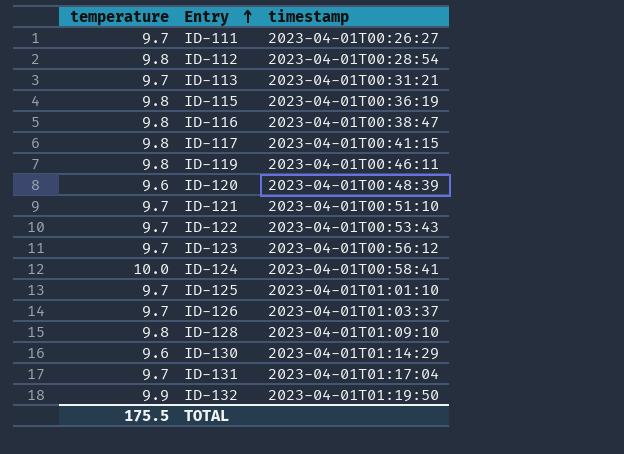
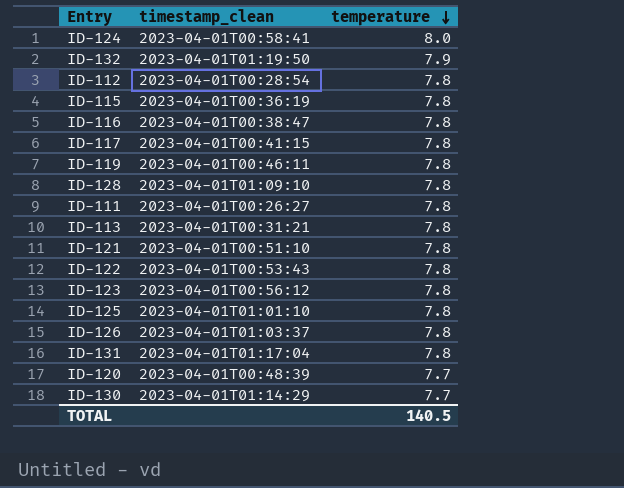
row order: Entry ascending -> temperature descending
column name: timestamp -> timestamp_clean
column temperature | position: 1 -> 3
ID-124 | temperature: 10.0 -> 8.0
ID-132 | temperature: 9.9 -> 7.9
ID-112 | temperature: 9.8 -> 7.8
ID-115 | temperature: 9.8 -> 7.8
ID-116 | temperature: 9.8 -> 7.8
ID-117 | temperature: 9.8 -> 7.8
ID-119 | temperature: 9.8 -> 7.8
ID-128 | temperature: 9.8 -> 7.8
ID-111 | temperature: 9.7 -> 7.8
ID-113 | temperature: 9.7 -> 7.8
ID-121 | temperature: 9.7 -> 7.8
ID-122 | temperature: 9.7 -> 7.8
ID-123 | temperature: 9.7 -> 7.8
ID-125 | temperature: 9.7 -> 7.8
ID-126 | temperature: 9.7 -> 7.8
ID-131 | temperature: 9.7 -> 7.8
ID-120 | temperature: 9.6 -> 7.7
ID-130 | temperature: 9.6 -> 7.7
TOTAL | temperature: 175.5 -> 140.5

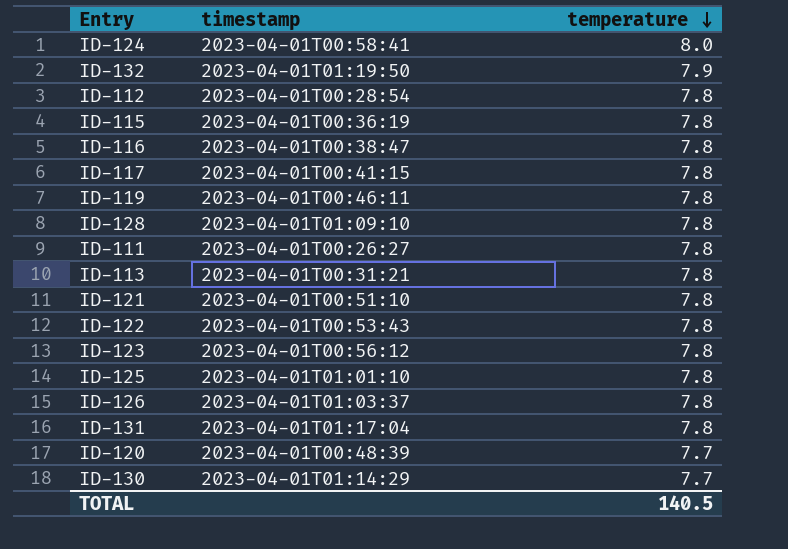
column name: timestamp_clean -> timestamp

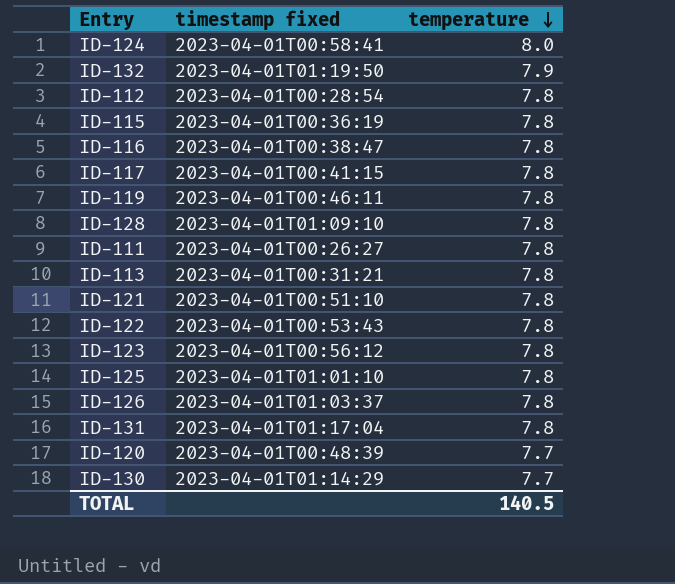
column name: timestamp -> timestamp fixed

